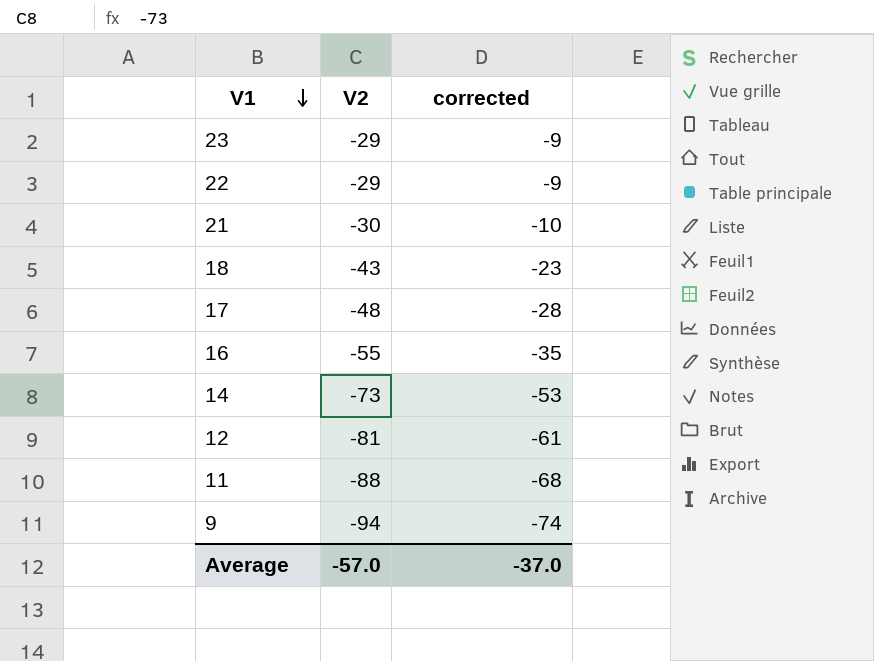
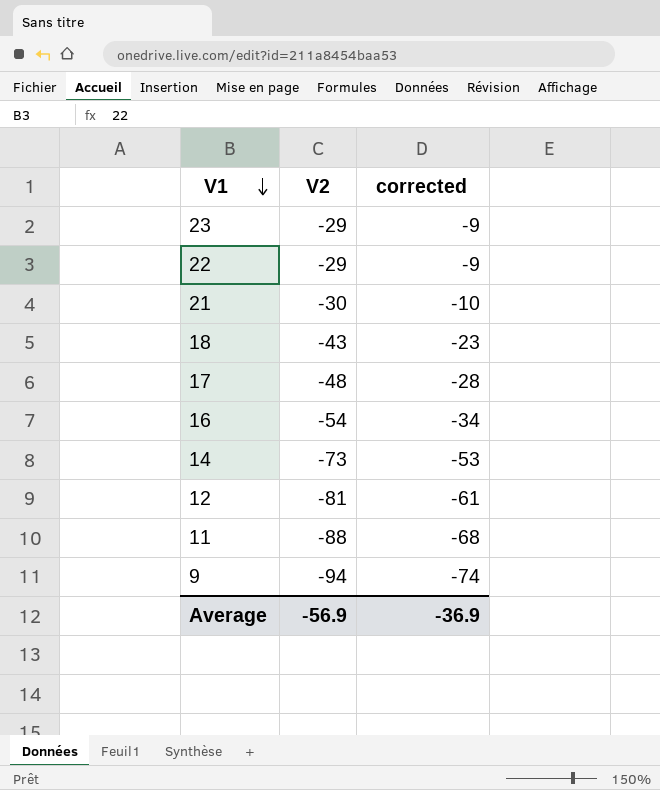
16 | V2: -55 -> -54
16 | corrected: -35 -> -34
Average | V2: -57.0 -> -56.9
Average | corrected: -37.0 -> -36.9

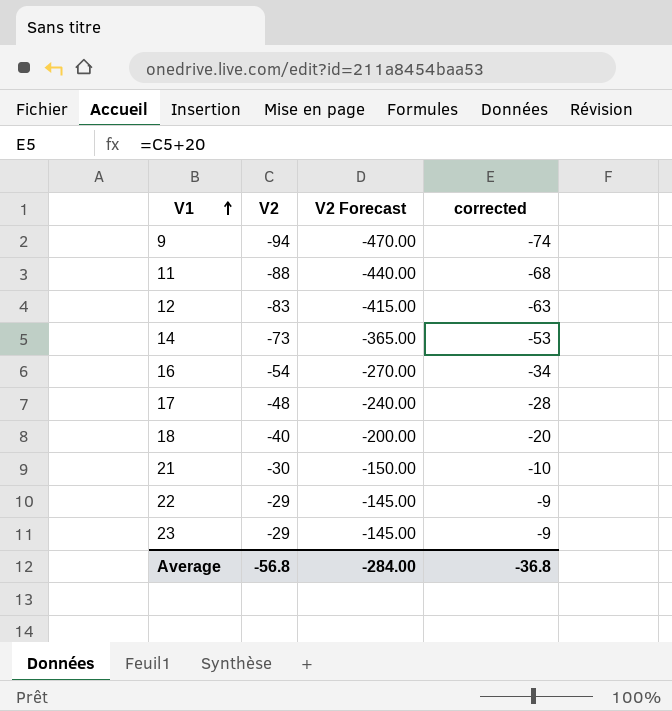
row order: V1 descending -> V1 ascending
column V2 Forecast | formula: none -> [V2] * 5
12 | V2: -81 -> -83
12 | corrected: -61 -> -63
18 | V2: -43 -> -40
18 | corrected: -23 -> -20
Average | V2: -56.9 -> -56.8
Average | corrected: -36.9 -> -36.8

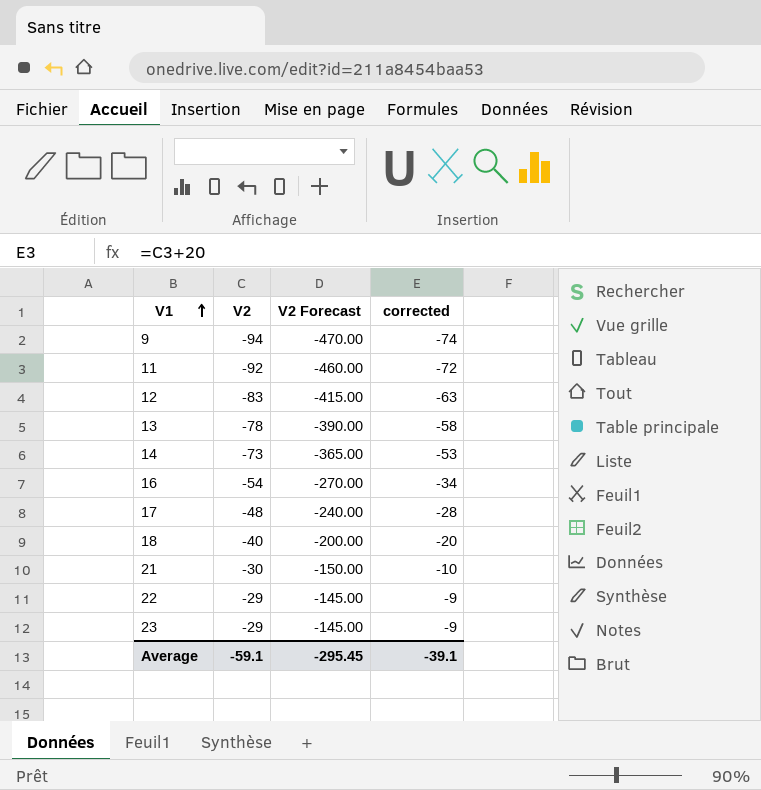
11 | V2: -88 -> -92
11 | V2 Forecast: -440.00 -> -460.00
11 | corrected: -68 -> -72
row 13: none -> -78 | -390.00 | -58
Average | V2: -56.8 -> -59.1
Average | V2 Forecast: -284.00 -> -295.45
Average | corrected: -36.8 -> -39.1

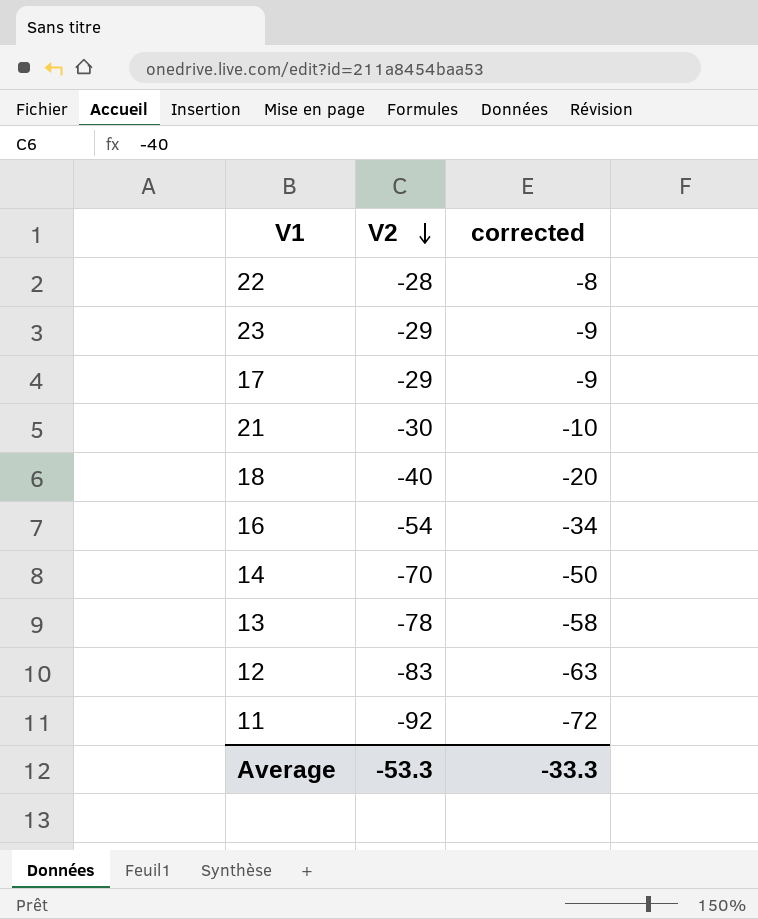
row order: V1 ascending -> V2 descending
column V2 Forecast | formula: [V2] * 5 -> none
row 9: -94 | -470.00 | -74 -> none
22 | V2: -29 -> -28
22 | corrected: -9 -> -8
17 | V2: -48 -> -29
17 | corrected: -28 -> -9
14 | V2: -73 -> -70
14 | corrected: -53 -> -50
Average | V2: -59.1 -> -53.3
Average | corrected: -39.1 -> -33.3

